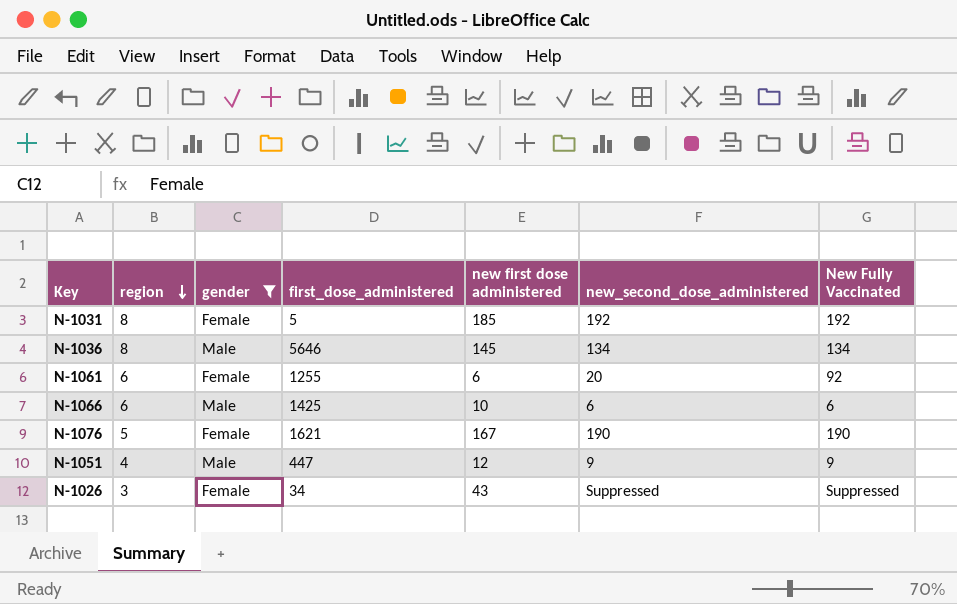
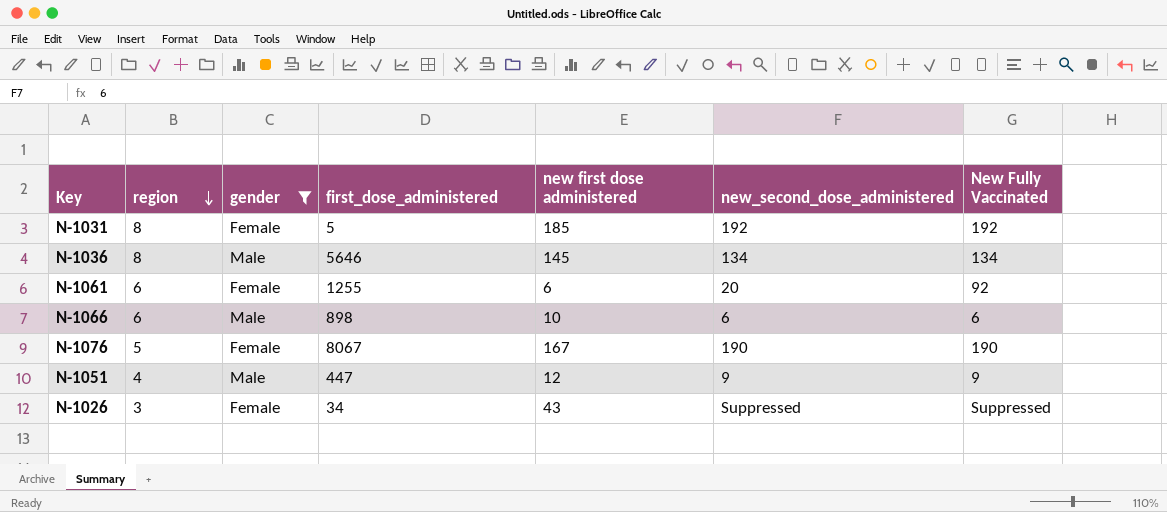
N-1066 | first_dose_administered: 1425 -> 898
N-1076 | first_dose_administered: 1621 -> 8067

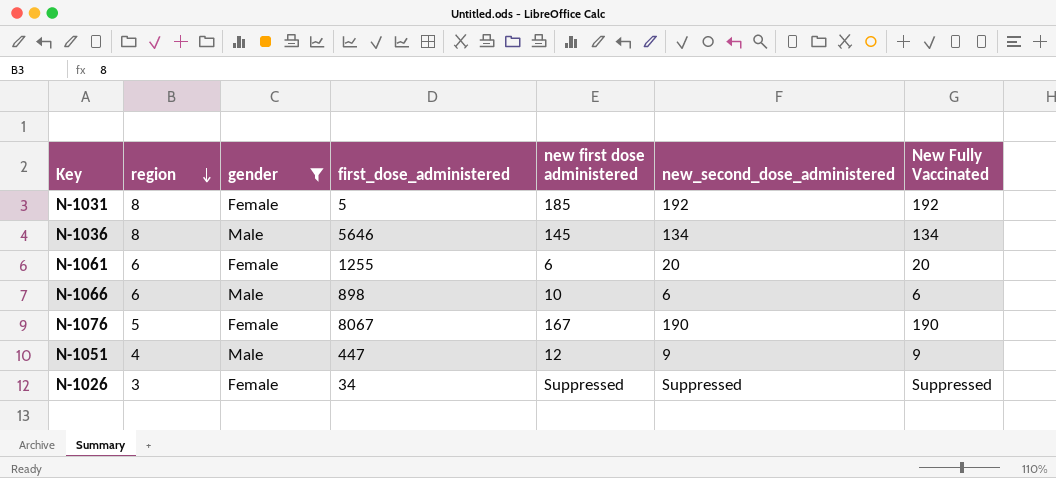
N-1061 | New Fully Vaccinated: 92 -> 20
N-1026 | new first dose administered: 43 -> Suppressed

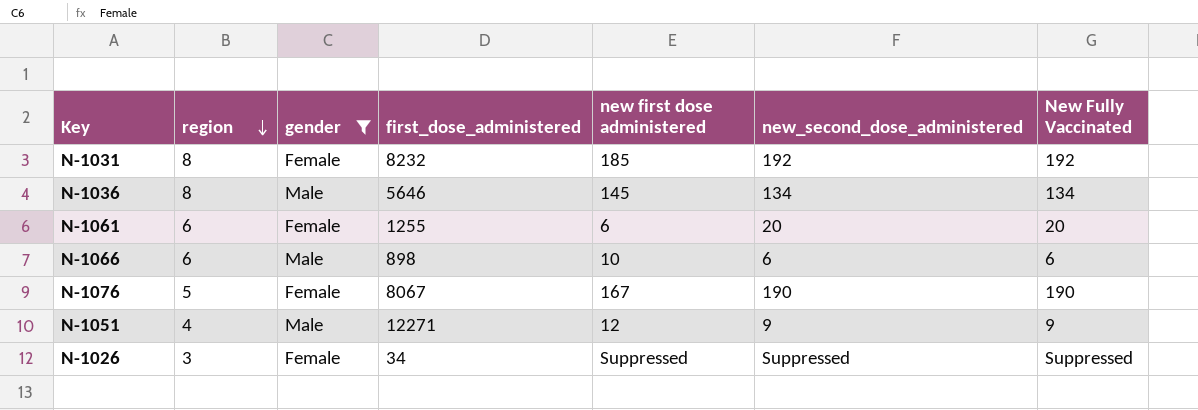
N-1031 | first_dose_administered: 5 -> 8232
N-1051 | first_dose_administered: 447 -> 12271

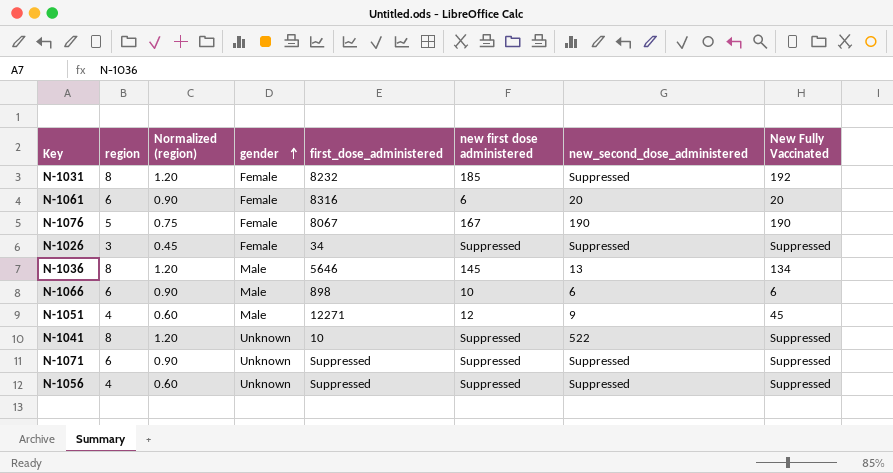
filter: gender != Unknown -> none
row order: region descending -> gender ascending
column Normalized (region) | formula: none -> [region] * 0.15
N-1031 | new_second_dose_administered: 192 -> Suppressed
N-1061 | first_dose_administered: 1255 -> 8316
N-1036 | new_second_dose_administered: 134 -> 13
N-1051 | New Fully Vaccinated: 9 -> 45

